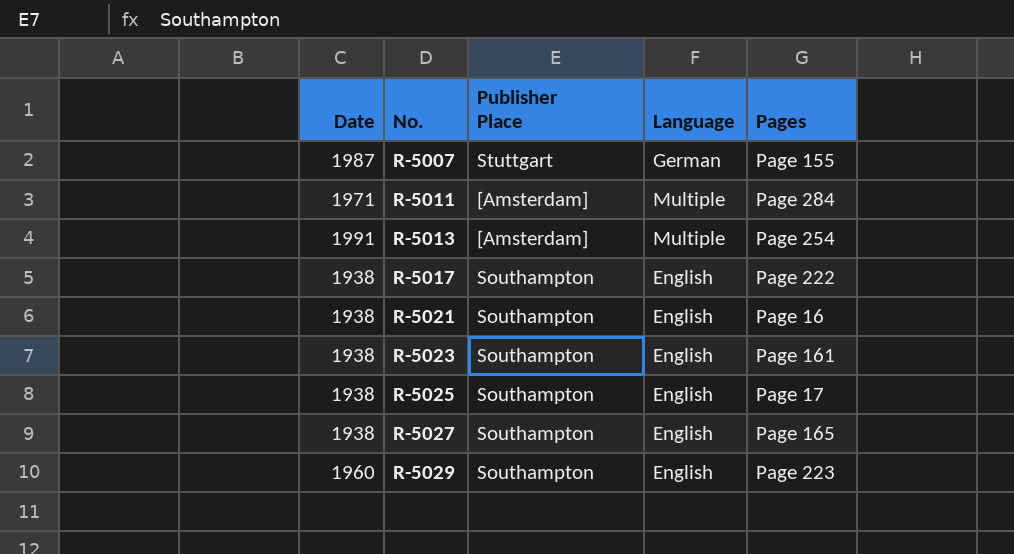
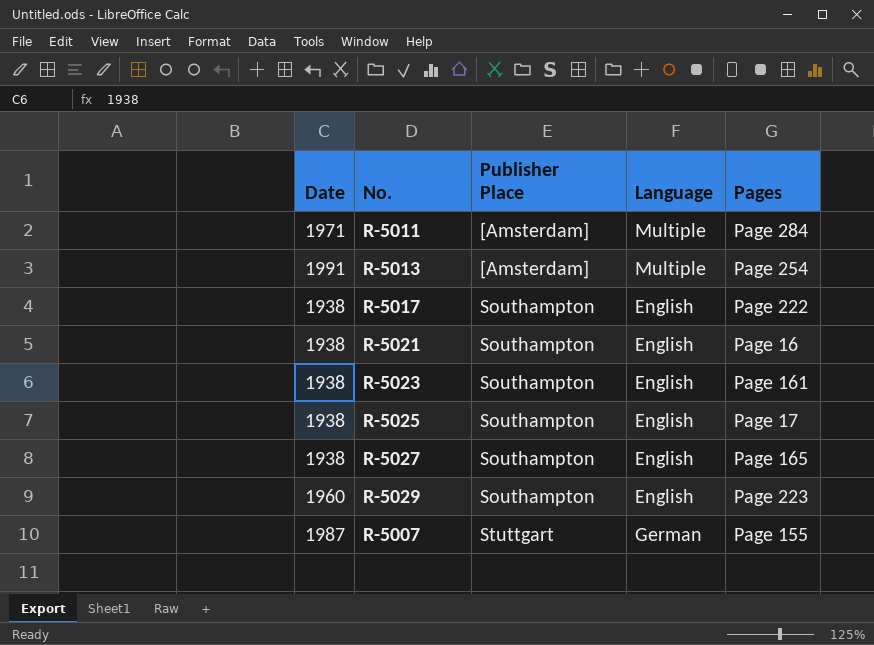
row order: No. ascending -> Publisher Place ascending

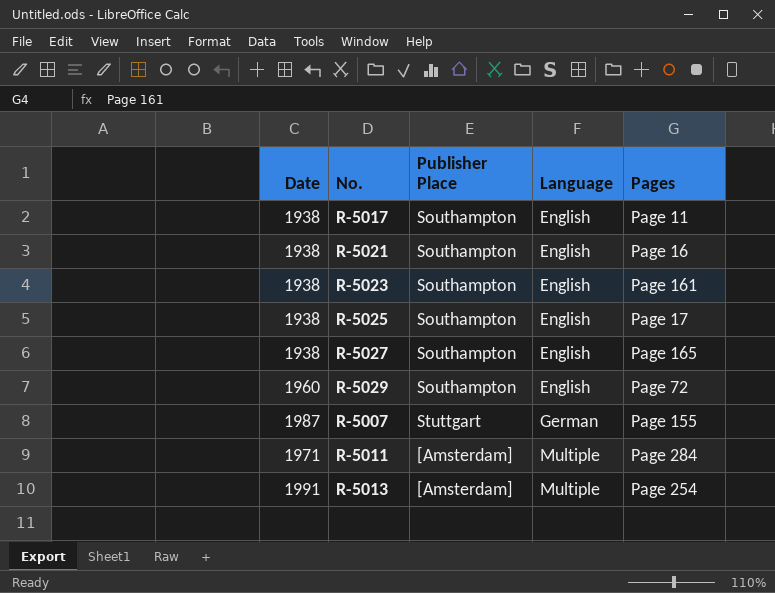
row order: Publisher Place ascending -> Language ascending
R-5017 | Pages: Page 222 -> Page 11
R-5029 | Pages: Page 223 -> Page 72

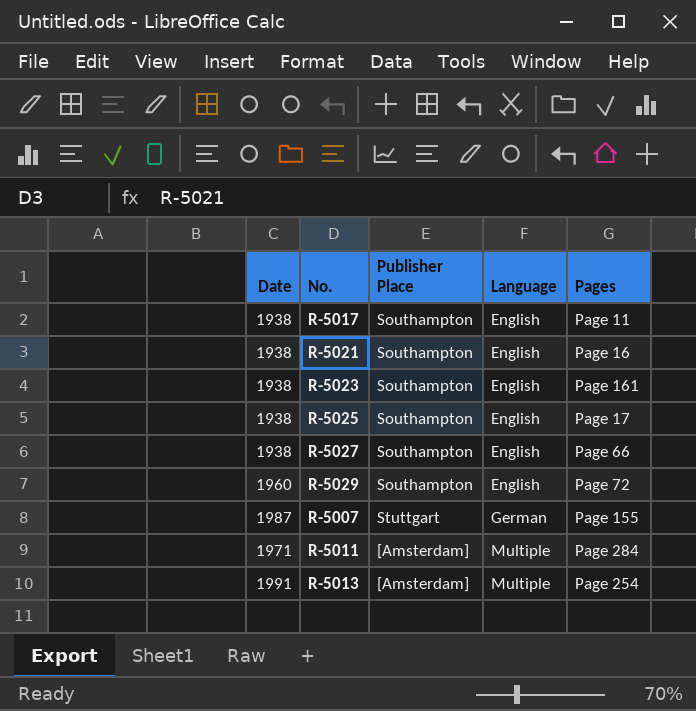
R-5027 | Pages: Page 165 -> Page 66

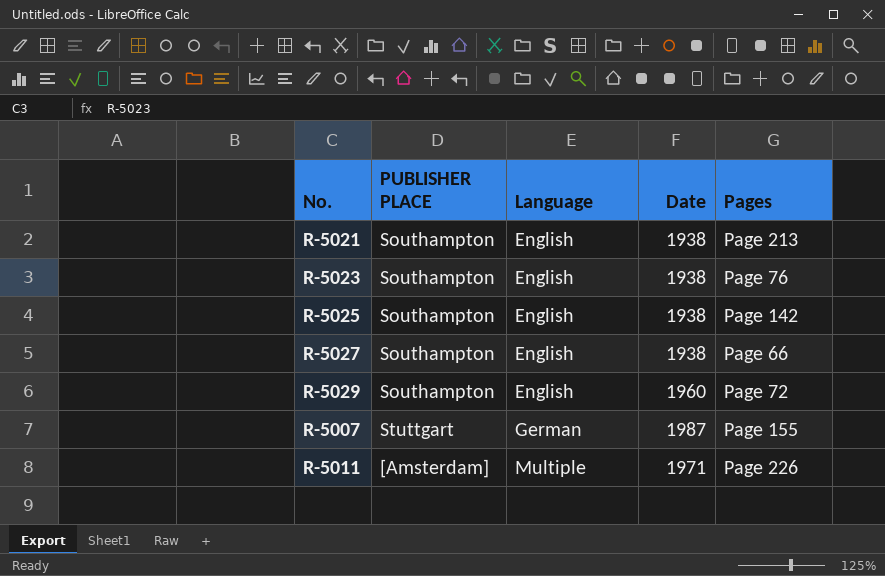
column name: Publisher Place -> PUBLISHER PLACE
column Date | position: 1 -> 4
row R-5017: 1938 | Southampton | English | Page 11 -> none
row R-5013: 1991 | [Amsterdam] | Multiple | Page 254 -> none
R-5021 | Pages: Page 16 -> Page 213
R-5023 | Pages: Page 161 -> Page 76
R-5025 | Pages: Page 17 -> Page 142
R-5011 | Pages: Page 284 -> Page 226

